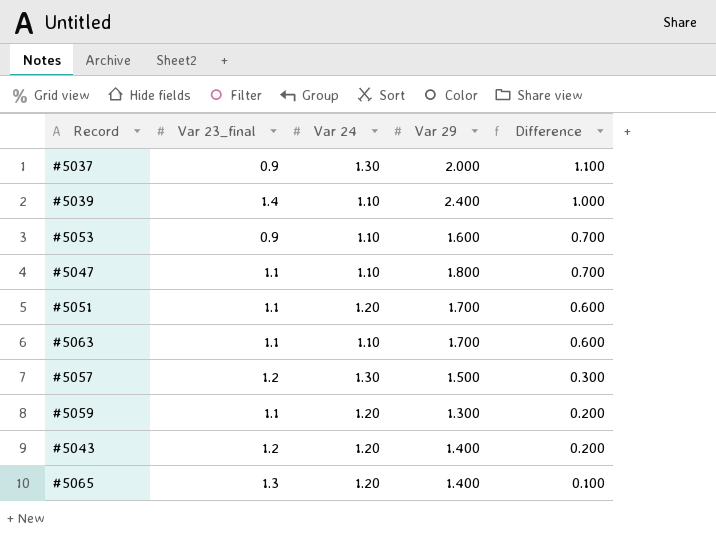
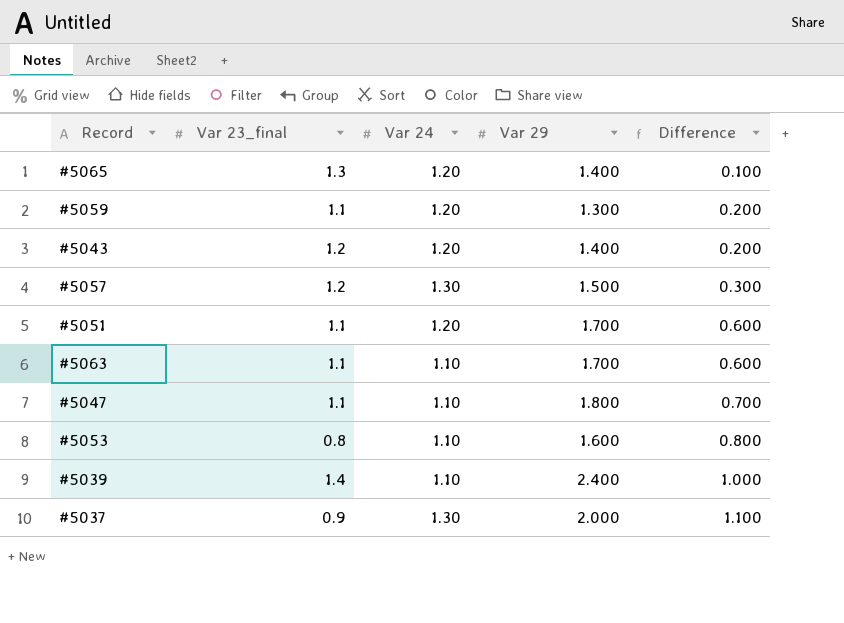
row order: Difference descending -> Difference ascending
#5053 | Var 23_final: 0.9 -> 0.8
#5053 | Difference: 0.700 -> 0.800

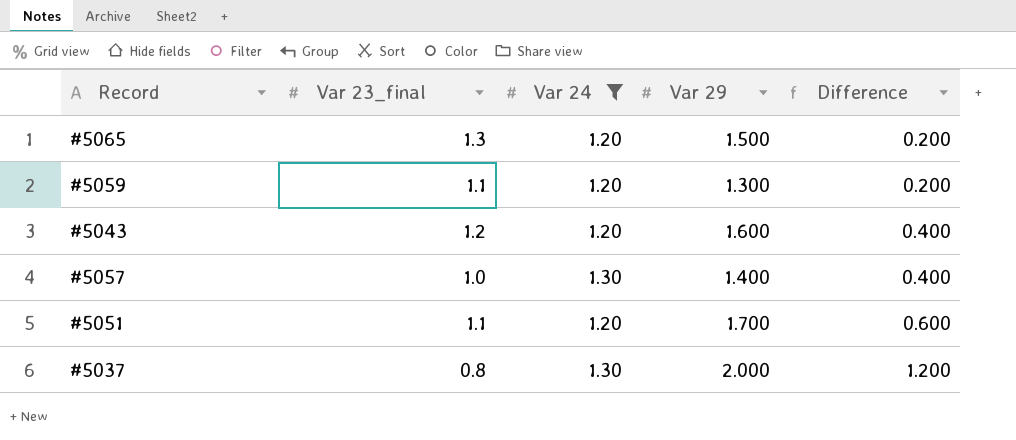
filter: none -> Var 24 != 1.10
#5065 | Var 29: 1.400 -> 1.500
#5065 | Difference: 0.100 -> 0.200
#5043 | Var 29: 1.400 -> 1.600
#5043 | Difference: 0.200 -> 0.400
#5057 | Var 23_final: 1.2 -> 1.0
#5057 | Var 29: 1.500 -> 1.400
#5057 | Difference: 0.300 -> 0.400
#5037 | Var 23_final: 0.9 -> 0.8
#5037 | Difference: 1.100 -> 1.200

